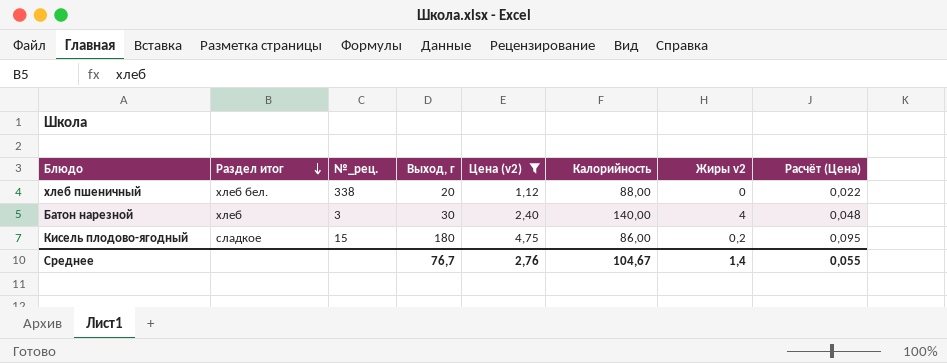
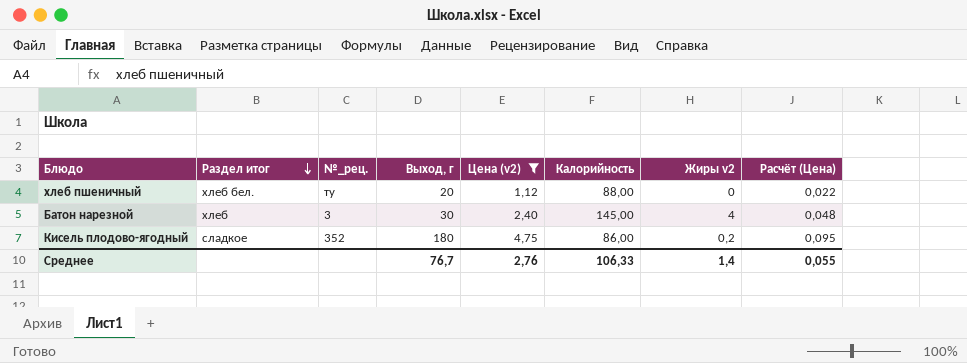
хлеб пшеничный | №_рец.: 338 -> ту
Батон нарезной | Калорийность: 140,00 -> 145,00
Кисель плодово-ягодный | №_рец.: 15 -> 352
Среднее | Калорийность: 104,67 -> 106,33

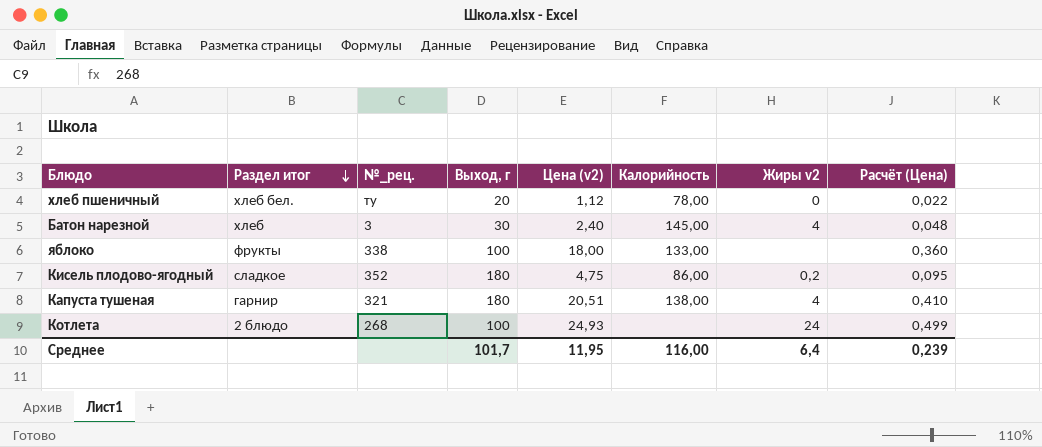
filter: Цена (v2) <= 4,75 -> none
хлеб пшеничный | Калорийность: 88,00 -> 78,00
Среднее | Выход, г: 76,7 -> 101,7
Среднее | Цена (v2): 2,76 -> 11,95
Среднее | Калорийность: 106,33 -> 116,00
Среднее | Жиры v2: 1,4 -> 6,4
Среднее | Расчёт (Цена): 0,055 -> 0,239

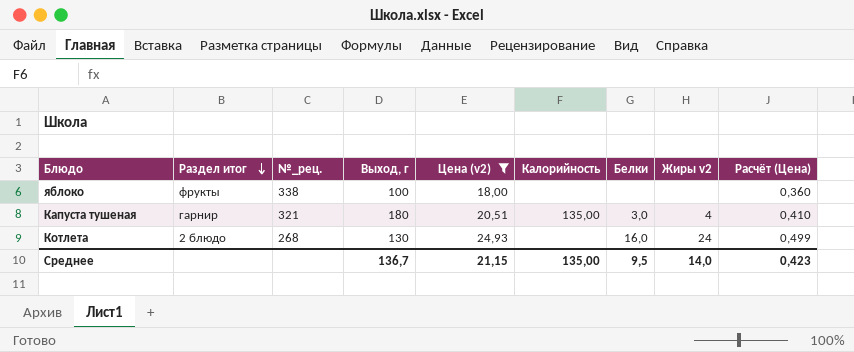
filter: none -> Цена (v2) >= 18,00
column Белки | position: none -> 7
яблоко | Калорийность: 133,00 -> none
Капуста тушеная | Калорийность: 138,00 -> 135,00
Котлета | Выход, г: 100 -> 130
Среднее | Выход, г: 101,7 -> 136,7
Среднее | Цена (v2): 11,95 -> 21,15
Среднее | Калорийность: 116,00 -> 135,00
Среднее | Жиры v2: 6,4 -> 14,0
Среднее | Расчёт (Цена): 0,239 -> 0,423

